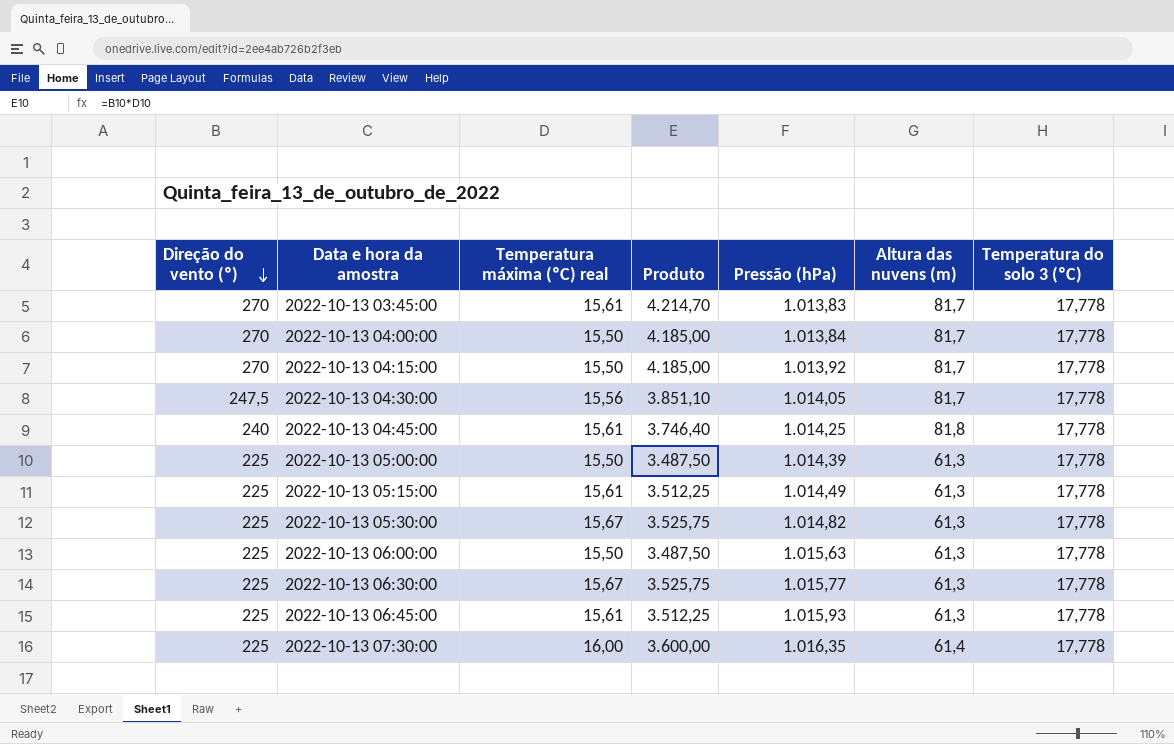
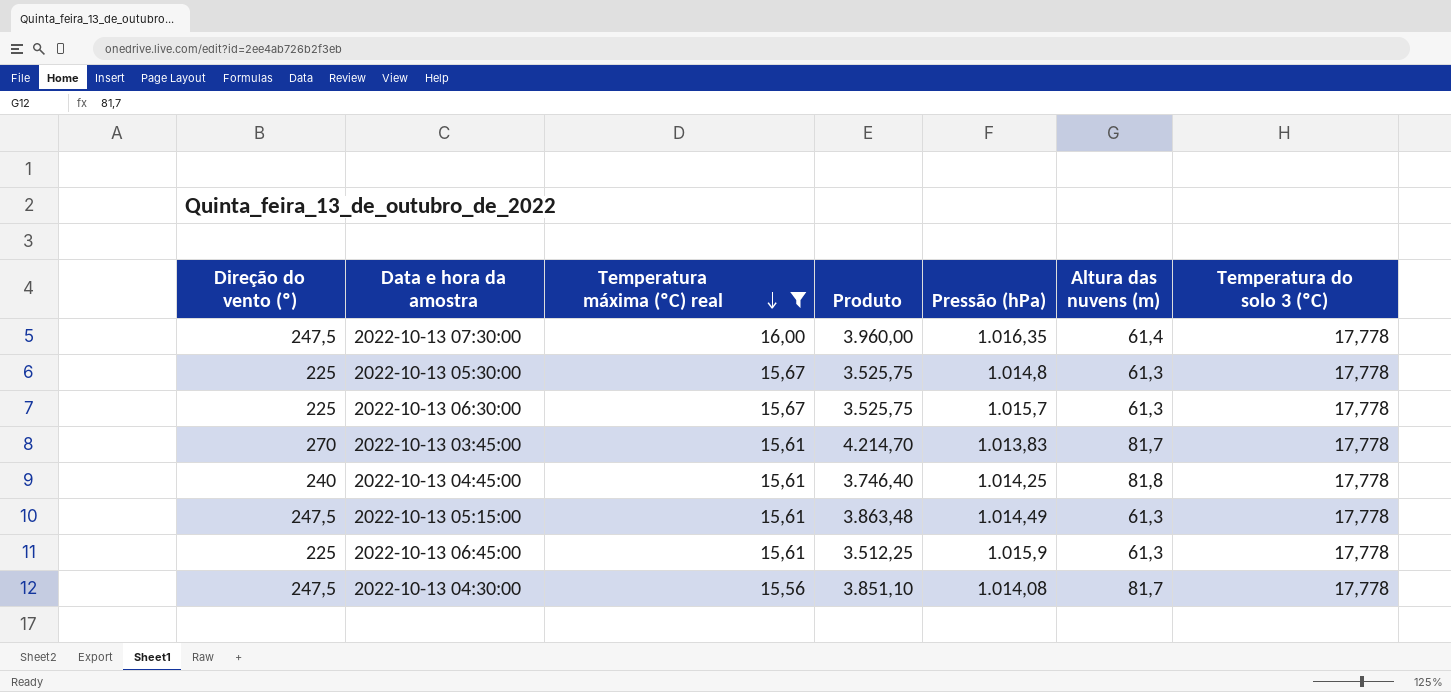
filter: none -> Temperatura máxima (ºC) real != 15,50
row order: Direção do vento (º) descending -> Temperatura máxima (ºC) real descending
2022-10-13 07:30:00 | Direção do vento (º): 225 -> 247,5
2022-10-13 07:30:00 | Produto: 3.600,00 -> 3.960,00
2022-10-13 05:30:00 | Pressão (hPa): 1.014,82 -> 1.014,8
2022-10-13 06:30:00 | Pressão (hPa): 1.015,77 -> 1.015,7
2022-10-13 05:15:00 | Direção do vento (º): 225 -> 247,5
2022-10-13 05:15:00 | Produto: 3.512,25 -> 3.863,48
2022-10-13 06:45:00 | Pressão (hPa): 1.015,93 -> 1.015,9
2022-10-13 04:30:00 | Pressão (hPa): 1.014,05 -> 1.014,08

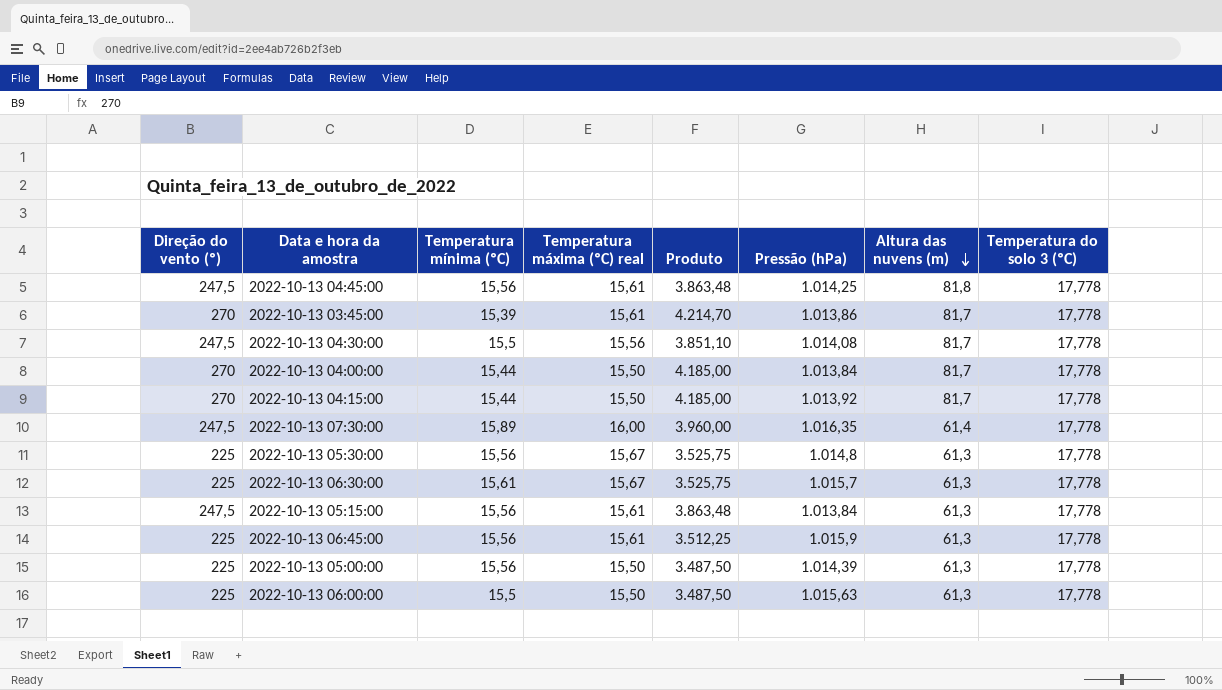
filter: Temperatura máxima (ºC) real != 15,50 -> none
row order: Temperatura máxima (ºC) real descending -> Altura das nuvens (m) descending
column Temperatura mínima (ºC) | position: none -> 3
2022-10-13 04:45:00 | Direção do vento (º): 240 -> 247,5
2022-10-13 04:45:00 | Produto: 3.746,40 -> 3.863,48
2022-10-13 03:45:00 | Pressão (hPa): 1.013,83 -> 1.013,86
2022-10-13 05:15:00 | Pressão (hPa): 1.014,49 -> 1.013,84

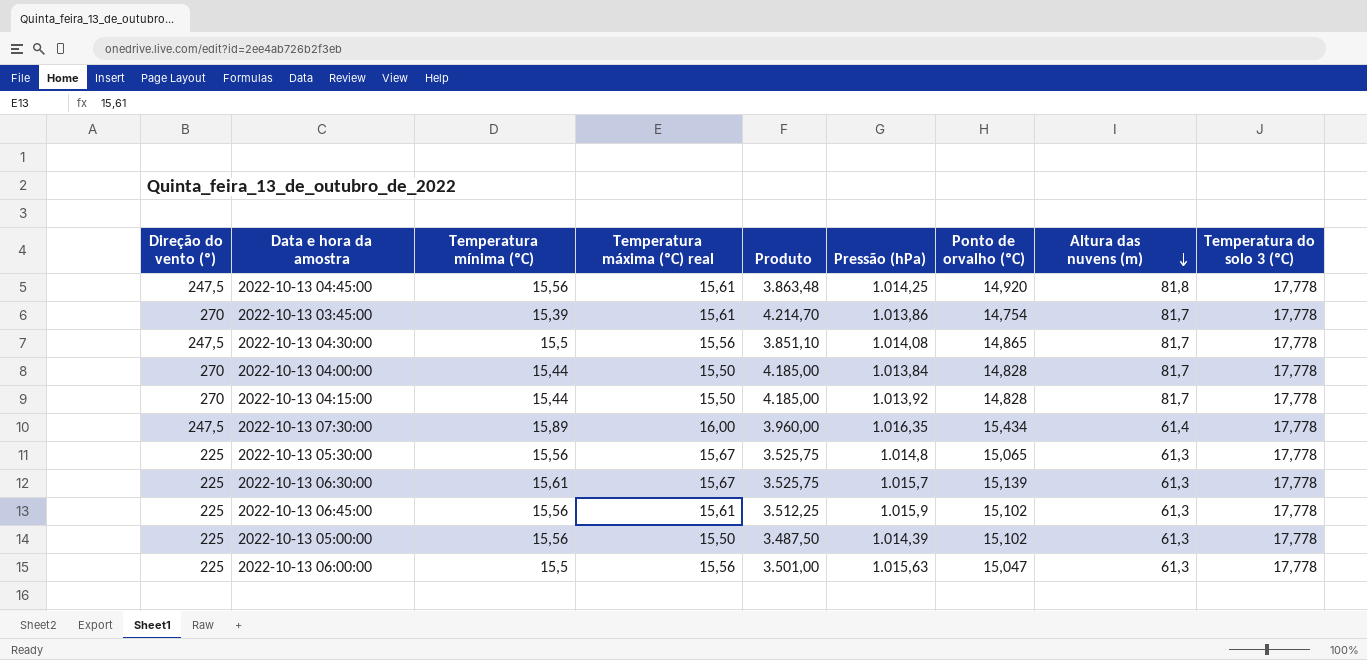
column Ponto de orvalho (ºC) | position: none -> 7
row 2022-10-13 05:15:00: 247,5 | 15,56 | 15,61 | 3.863,48 | 1.013,84 | 61,3 | 17,778 -> none
2022-10-13 06:00:00 | Temperatura máxima (ºC) real: 15,50 -> 15,56
2022-10-13 06:00:00 | Produto: 3.487,50 -> 3.501,00

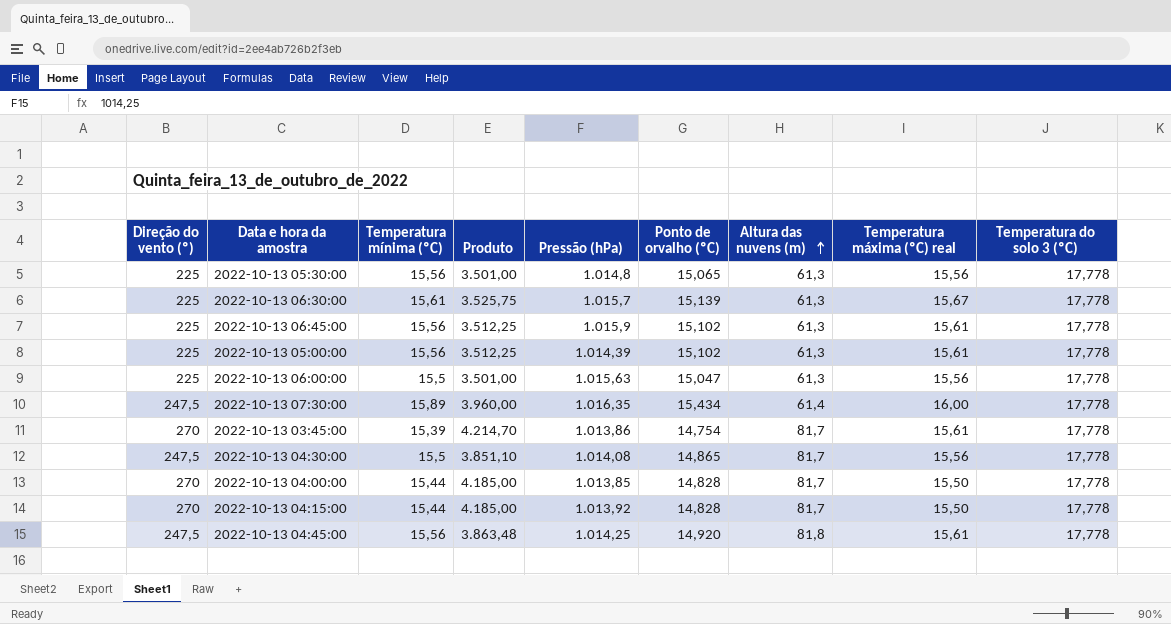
row order: Altura das nuvens (m) descending -> Altura das nuvens (m) ascending
column Temperatura máxima (ºC) real | position: 4 -> 8
2022-10-13 05:30:00 | Produto: 3.525,75 -> 3.501,00
2022-10-13 05:30:00 | Temperatura máxima (ºC) real: 15,67 -> 15,56
2022-10-13 05:00:00 | Produto: 3.487,50 -> 3.512,25
2022-10-13 05:00:00 | Temperatura máxima (ºC) real: 15,50 -> 15,61
2022-10-13 04:00:00 | Pressão (hPa): 1.013,84 -> 1.013,85

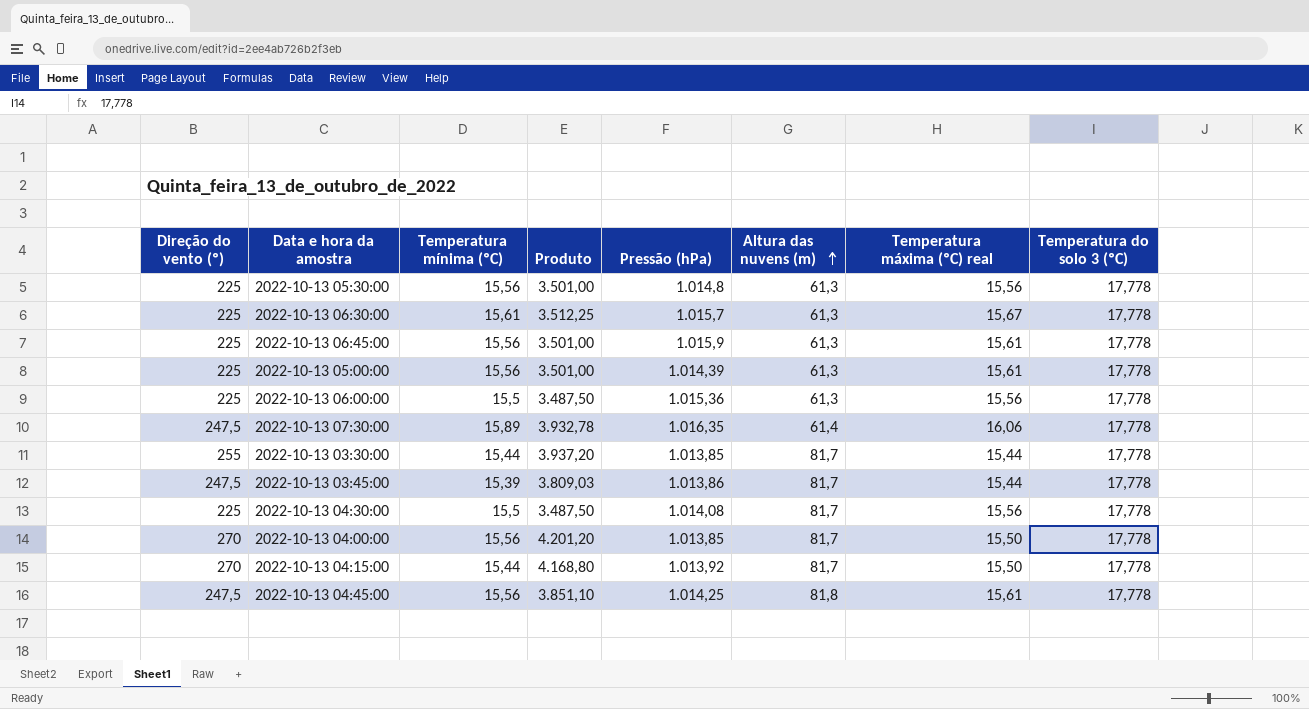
column Ponto de orvalho (ºC) | position: 6 -> none
column Produto | formula: [Direção do vento (º)] * [Temperatura máxima (ºC) real] -> [Direção do vento (º)] * [Temperatura mínima (ºC)]
2022-10-13 06:00:00 | Pressão (hPa): 1.015,63 -> 1.015,36
2022-10-13 07:30:00 | Temperatura máxima (ºC) real: 16,00 -> 16,06
row 2022-10-13 03:30:00: none -> 255 | 15,44 | 3.937,20 | 1.013,85 | 81,7 | 15,44 | 17,778
2022-10-13 03:45:00 | Direção do vento (º): 270 -> 247,5
2022-10-13 03:45:00 | Temperatura máxima (ºC) real: 15,61 -> 15,44
2022-10-13 04:30:00 | Direção do vento (º): 247,5 -> 225
2022-10-13 04:00:00 | Temperatura mínima (ºC): 15,44 -> 15,56

